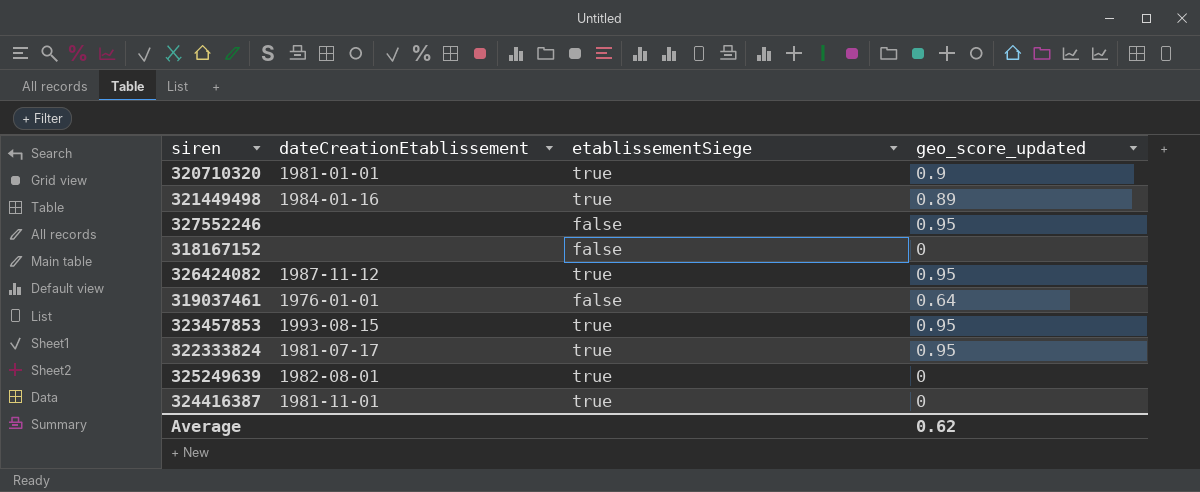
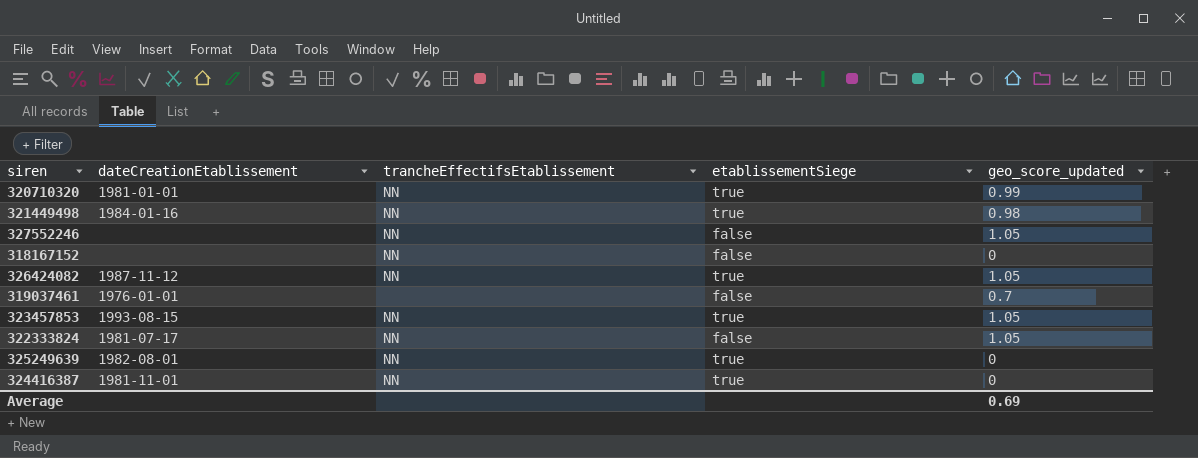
column trancheEffectifsEtablissement | position: none -> 3
320710320 | geo_score_updated: 0.9 -> 0.99
321449498 | geo_score_updated: 0.89 -> 0.98
327552246 | geo_score_updated: 0.95 -> 1.05
326424082 | geo_score_updated: 0.95 -> 1.05
319037461 | geo_score_updated: 0.64 -> 0.7
323457853 | geo_score_updated: 0.95 -> 1.05
322333824 | etablissementSiege: true -> false
322333824 | geo_score_updated: 0.95 -> 1.05
Average | geo_score_updated: 0.62 -> 0.69

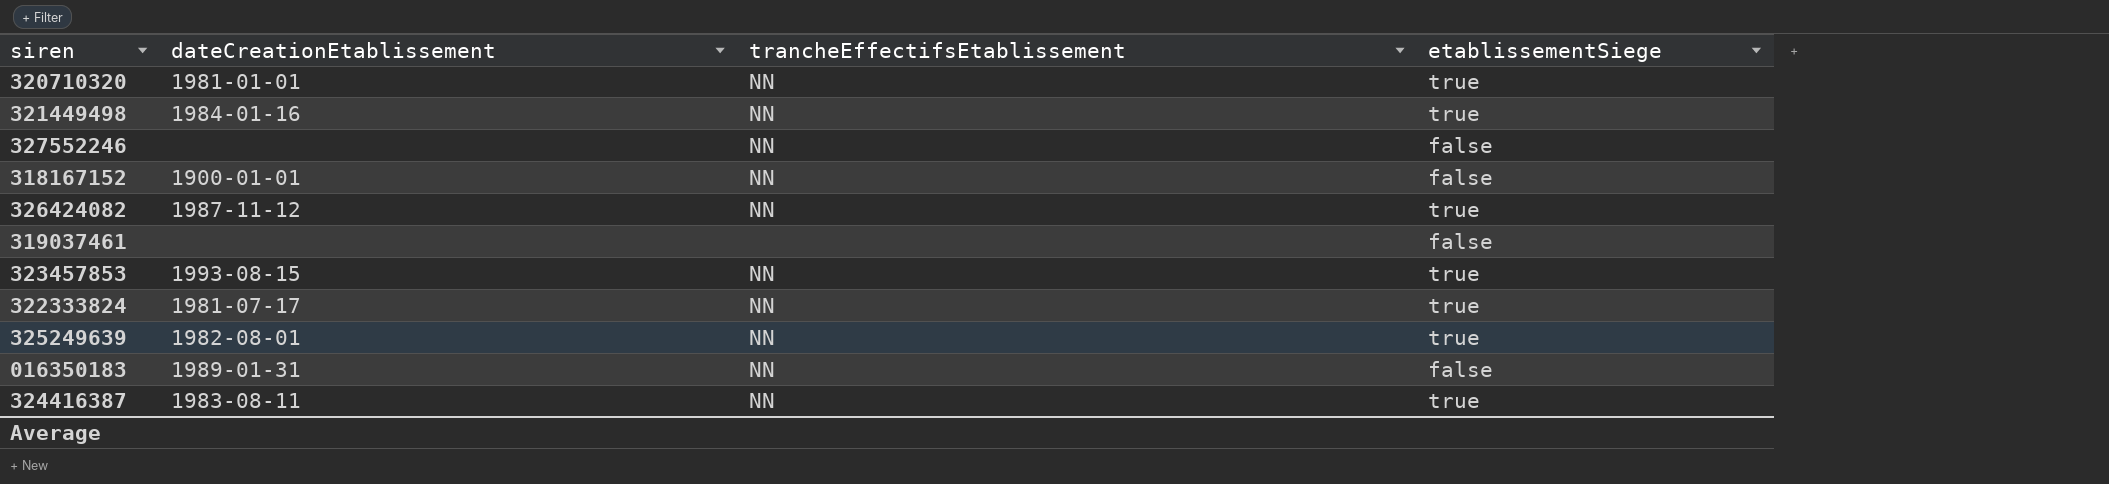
column geo_score_updated | position: 5 -> none
318167152 | dateCreationEtablissement: none -> 1900-01-01
319037461 | dateCreationEtablissement: 1976-01-01 -> none
322333824 | etablissementSiege: false -> true
row 016350183: none -> 1989-01-31 | NN | false
324416387 | dateCreationEtablissement: 1981-11-01 -> 1983-08-11

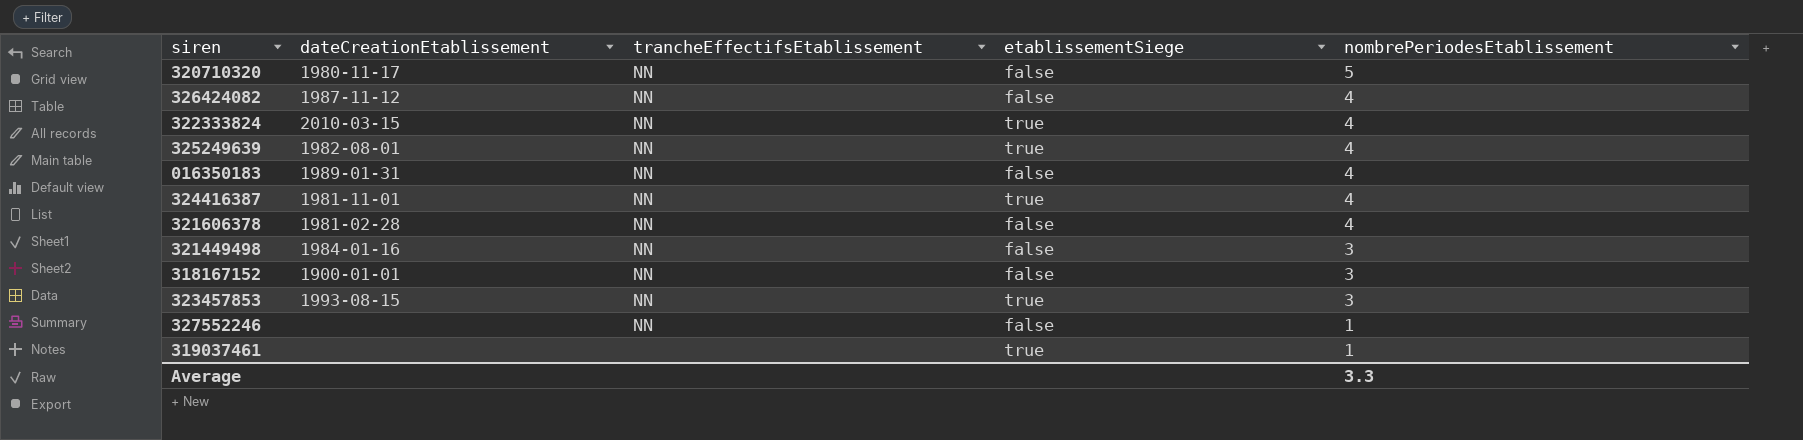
row order: none -> nombrePeriodesEtablissement descending
column nombrePeriodesEtablissement | position: none -> 5
320710320 | dateCreationEtablissement: 1981-01-01 -> 1980-11-17
320710320 | etablissementSiege: true -> false
326424082 | etablissementSiege: true -> false
322333824 | dateCreationEtablissement: 1981-07-17 -> 2010-03-15
324416387 | dateCreationEtablissement: 1983-08-11 -> 1981-11-01
row 321606378: none -> 1981-02-28 | NN | false | 4
321449498 | etablissementSiege: true -> false
319037461 | etablissementSiege: false -> true

